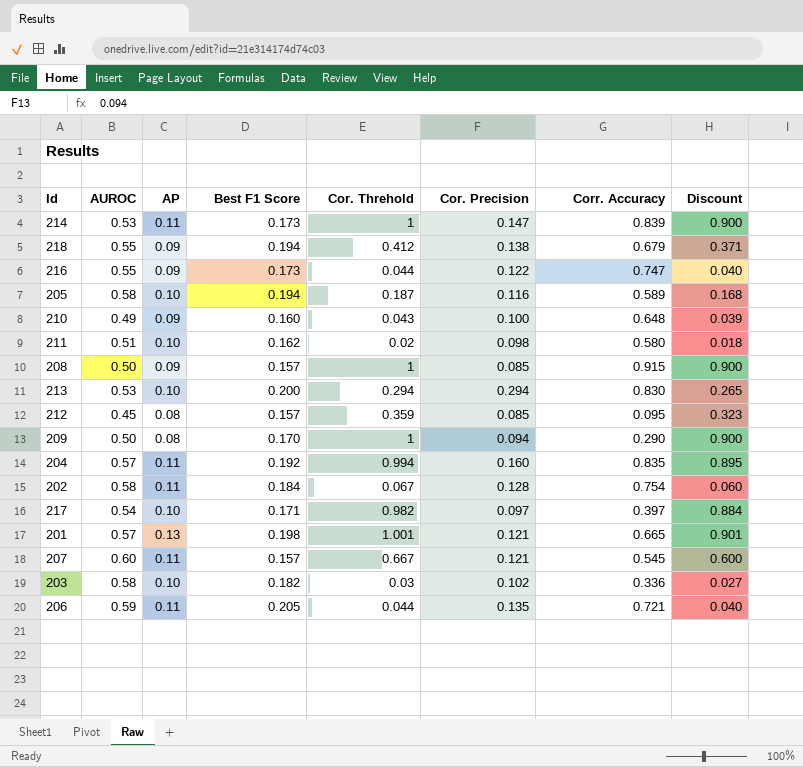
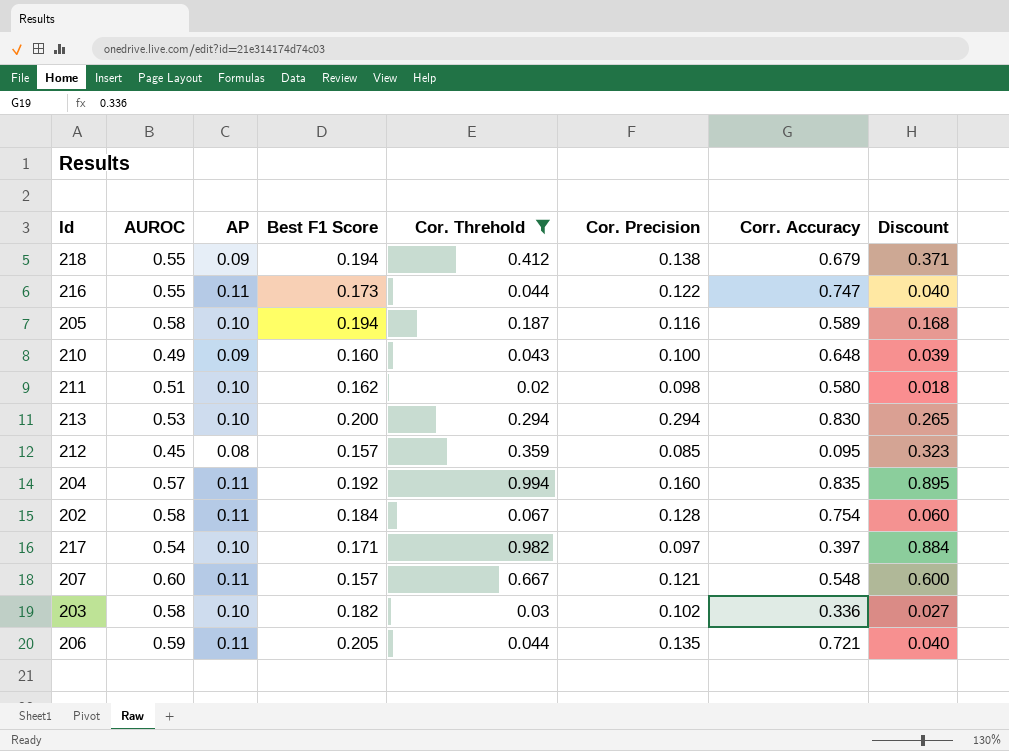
filter: none -> Cor. Threhold <= 0.994
216 | AP: 0.09 -> 0.11
207 | Corr. Accuracy: 0.545 -> 0.548

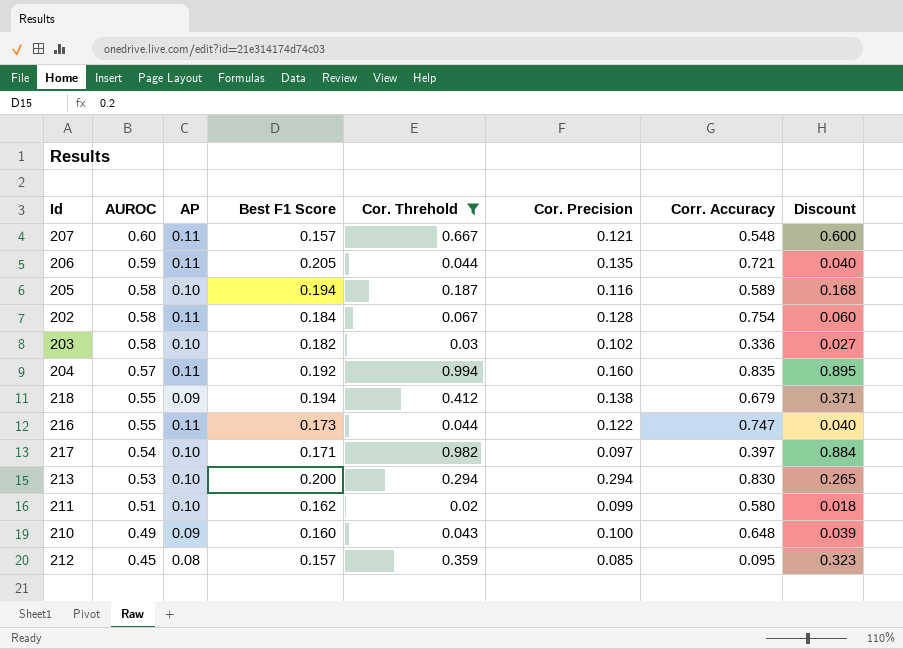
row order: none -> AUROC descending
211 | Cor. Precision: 0.098 -> 0.099

